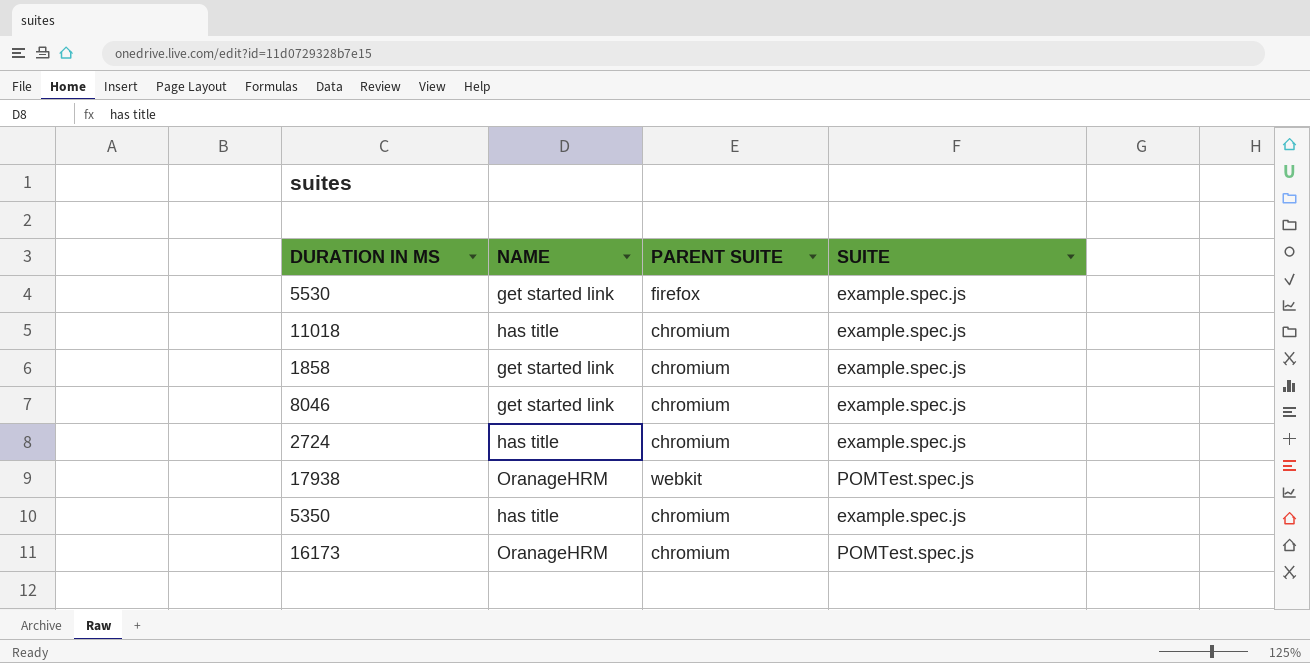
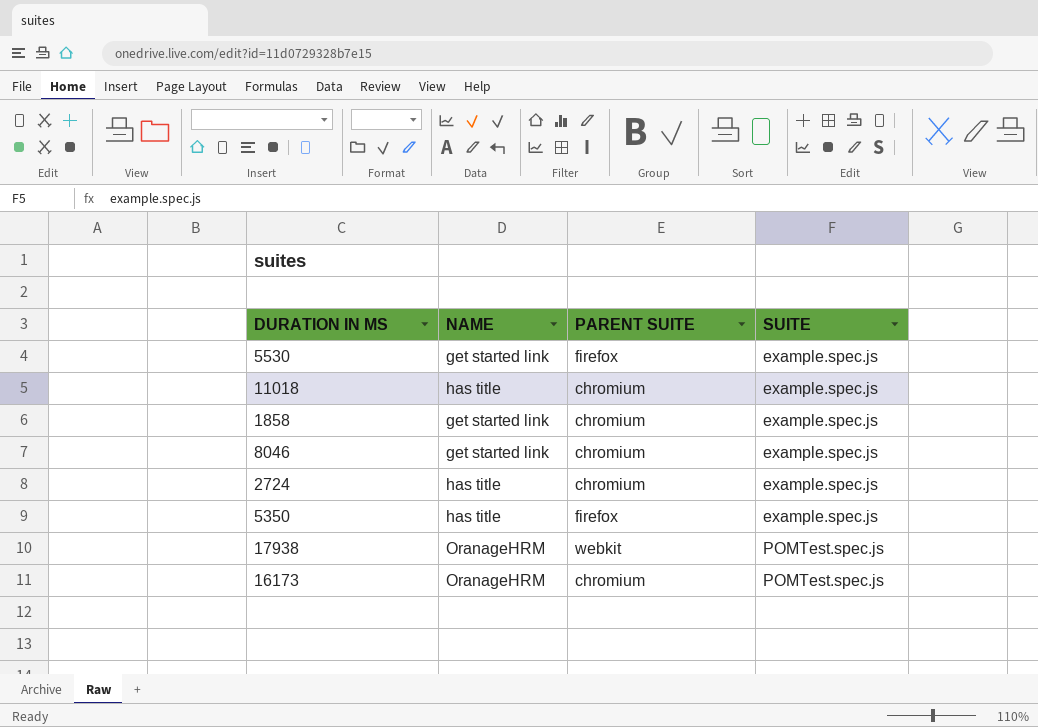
row order: none -> SUITE ascending
5350 | PARENT SUITE: chromium -> firefox

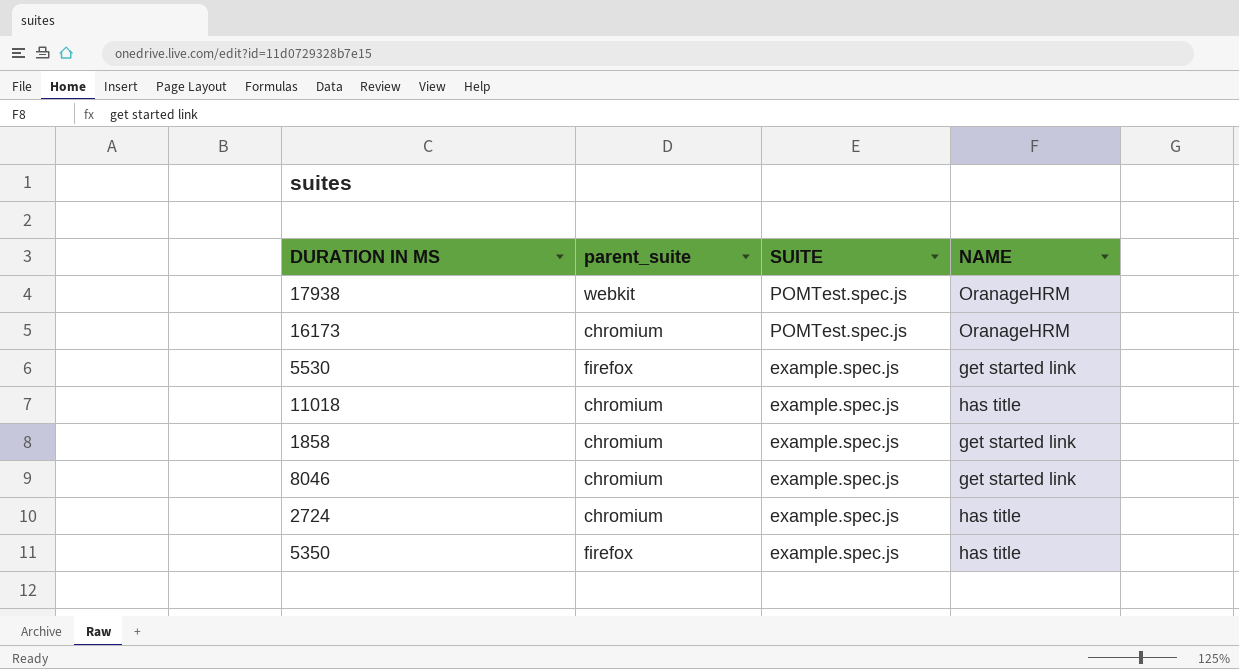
row order: SUITE ascending -> SUITE descending
column name: PARENT SUITE -> parent_suite
column NAME | position: 2 -> 4

